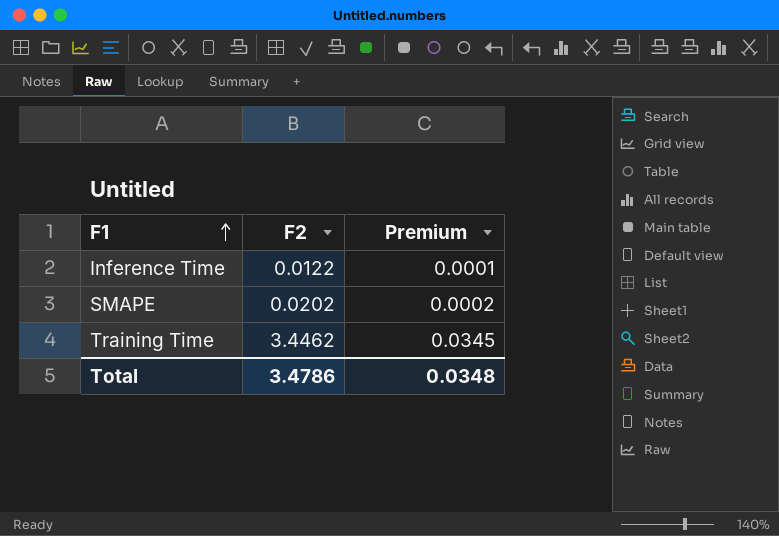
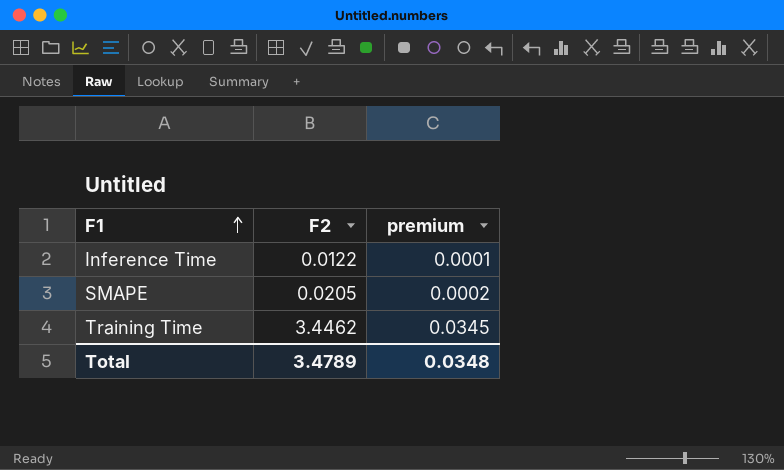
column name: Premium -> premium
SMAPE | F2: 0.0202 -> 0.0205
Total | F2: 3.4786 -> 3.4789

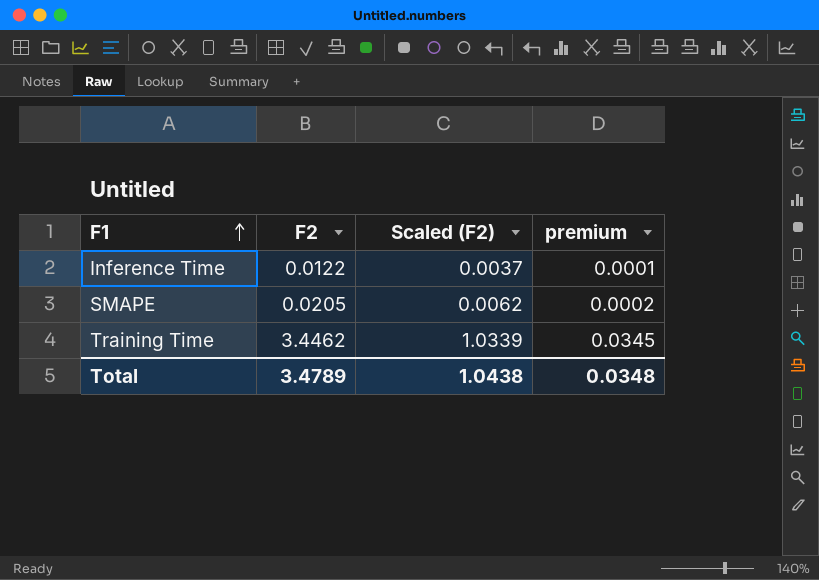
column Scaled (F2) | formula: none -> [F2] * 0.3

